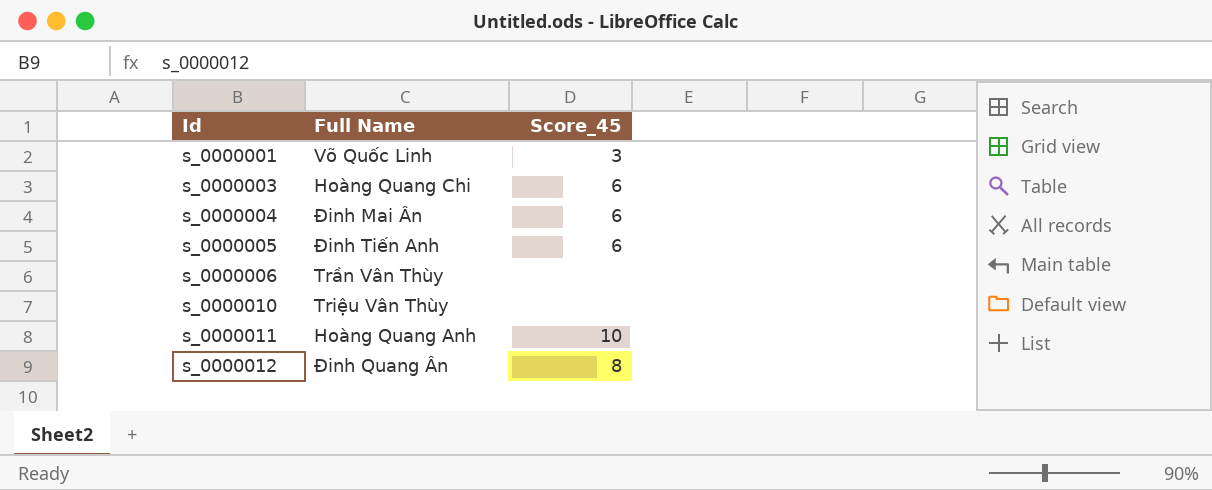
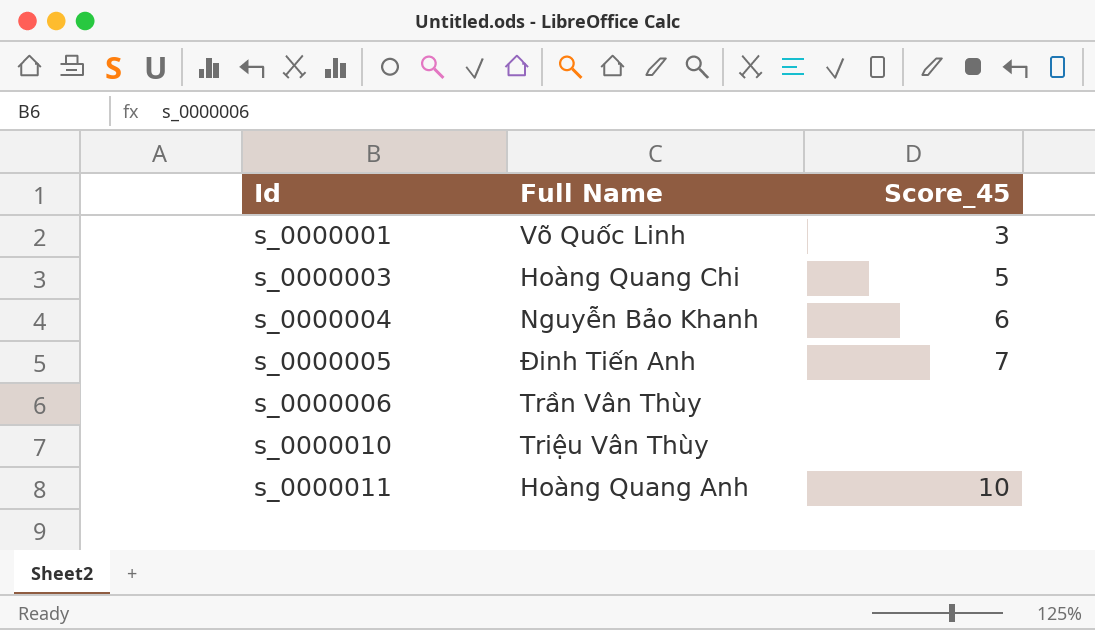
row s_0000012: Đinh Quang Ân | 8 -> none
s_0000003 | Score_45: 6 -> 5
s_0000004 | Full Name: Đinh Mai Ân -> Nguyễn Bảo Khanh
s_0000005 | Score_45: 6 -> 7

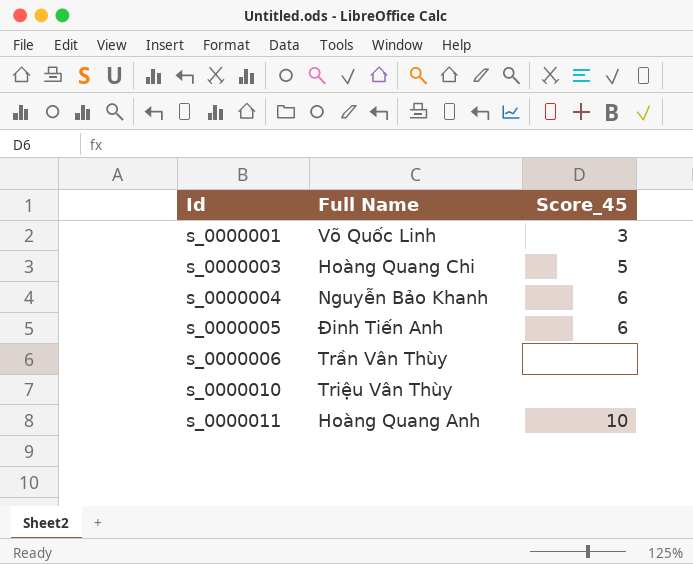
s_0000005 | Score_45: 7 -> 6

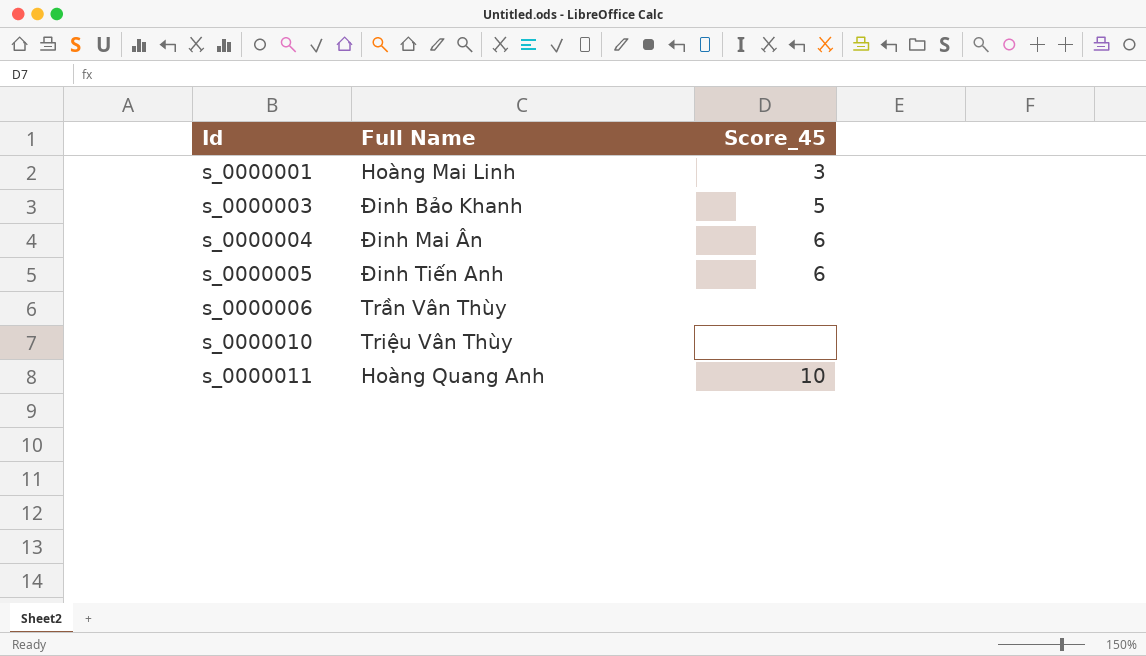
s_0000001 | Full Name: Võ Quốc Linh -> Hoàng Mai Linh
s_0000003 | Full Name: Hoàng Quang Chi -> Đinh Bảo Khanh
s_0000004 | Full Name: Nguyễn Bảo Khanh -> Đinh Mai Ân

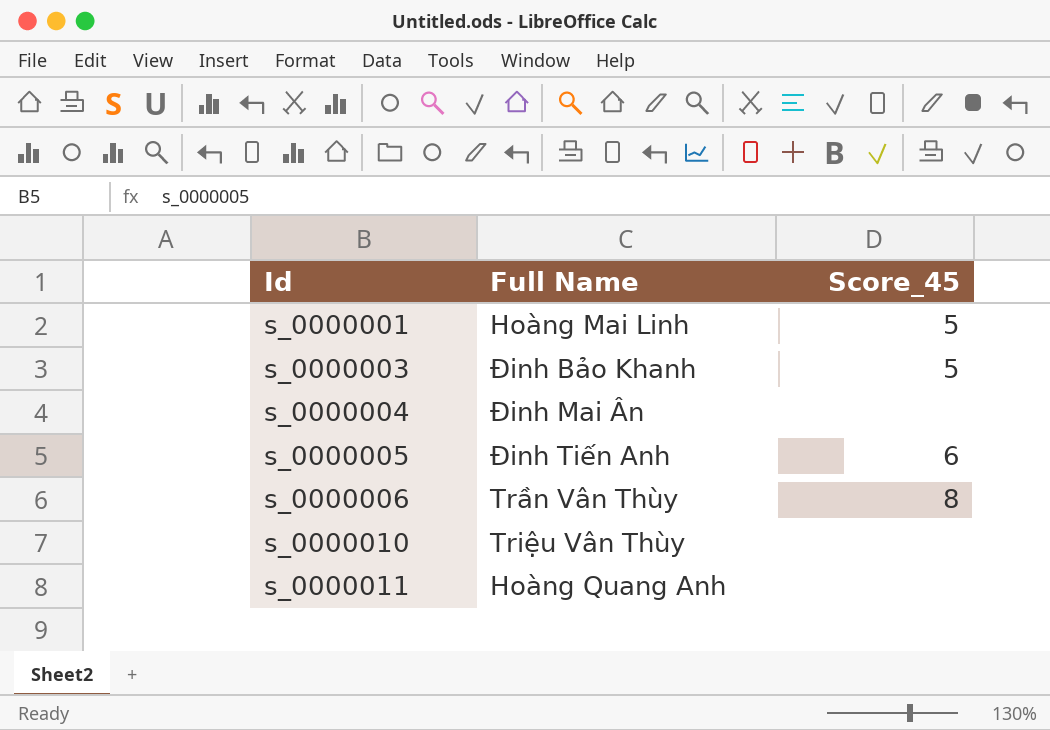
s_0000001 | Score_45: 3 -> 5
s_0000004 | Score_45: 6 -> none
s_0000006 | Score_45: none -> 8
s_0000011 | Score_45: 10 -> none

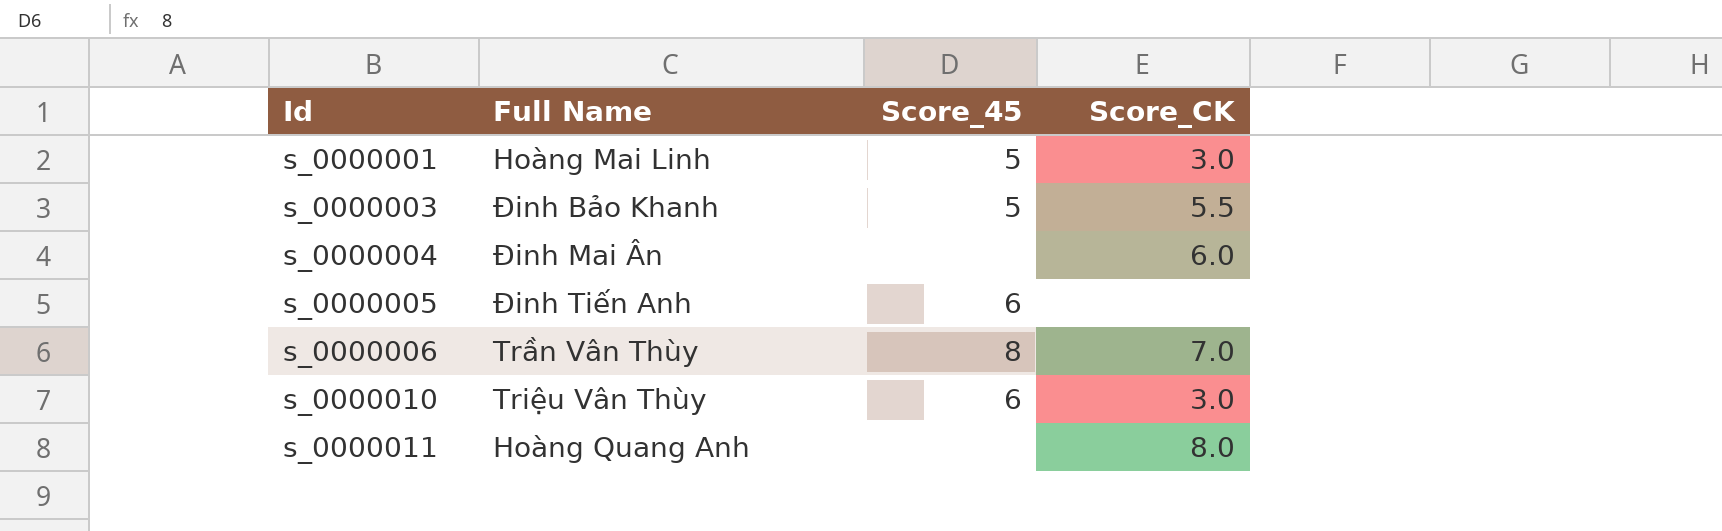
column Score_CK | position: none -> 4
s_0000010 | Score_45: none -> 6

